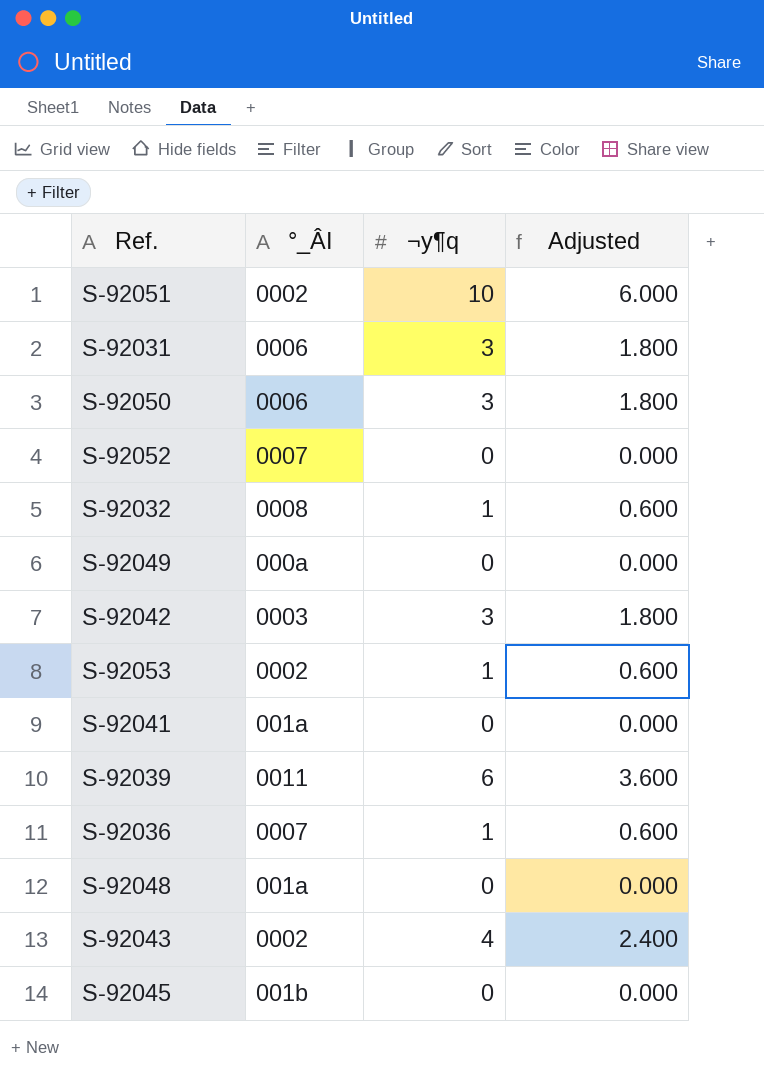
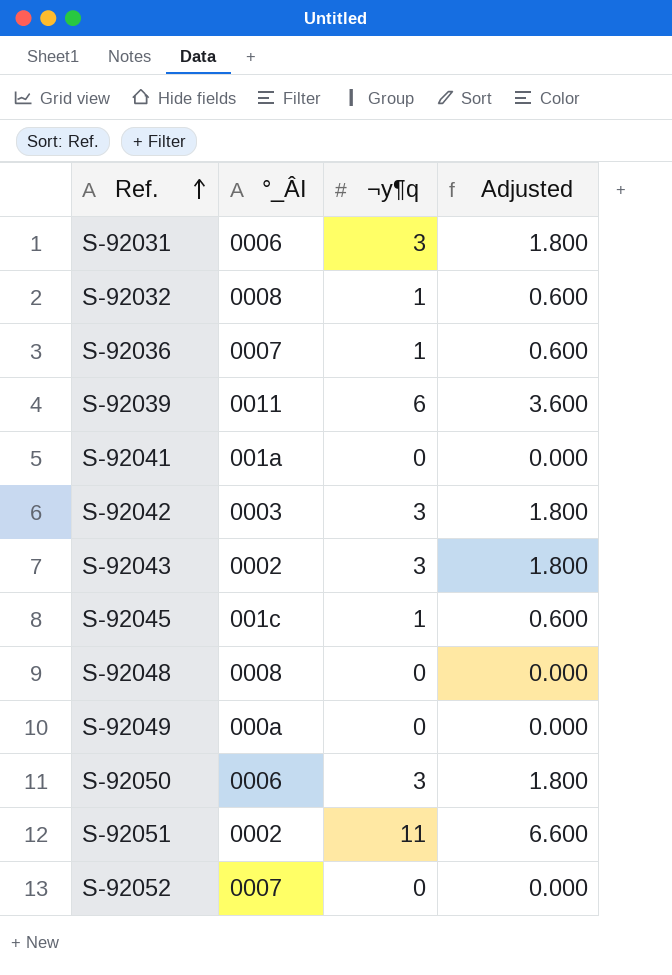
row order: none -> Ref. ascending
row S-92053: 0002 | 1 | 0.600 -> none
S-92043 | ¬y¶q: 4 -> 3
S-92043 | Adjusted: 2.400 -> 1.800
S-92045 | °_ÂI: 001b -> 001c
S-92045 | ¬y¶q: 0 -> 1
S-92045 | Adjusted: 0.000 -> 0.600
S-92048 | °_ÂI: 001a -> 0008
S-92051 | ¬y¶q: 10 -> 11
S-92051 | Adjusted: 6.000 -> 6.600

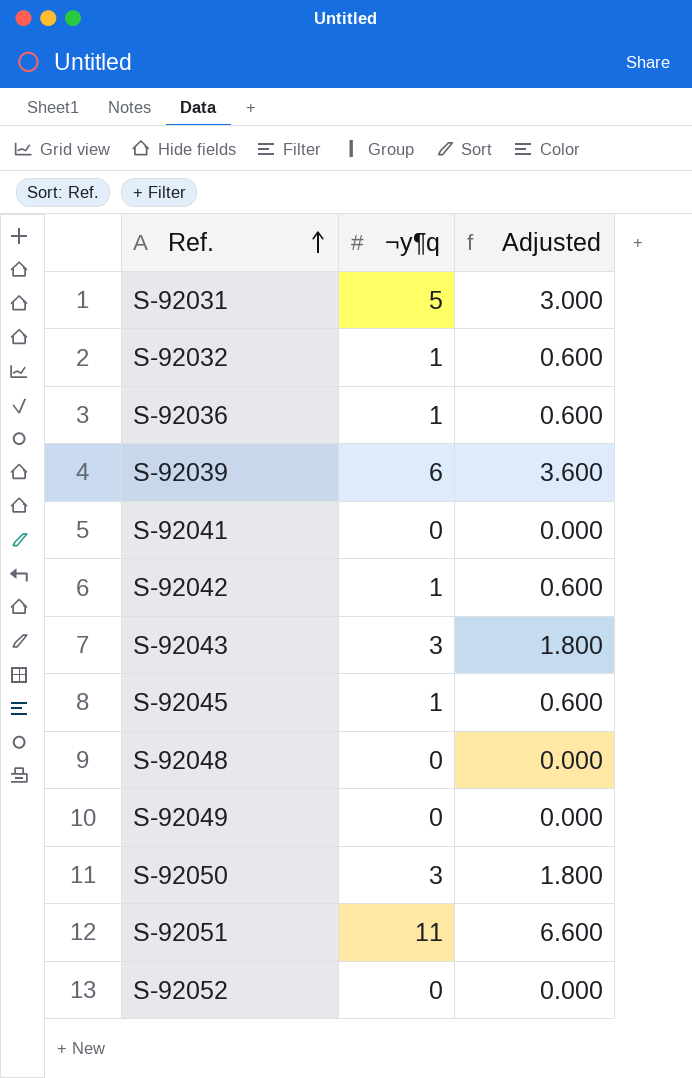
column °_ÂI | position: 2 -> none
S-92031 | ¬y¶q: 3 -> 5
S-92031 | Adjusted: 1.800 -> 3.000
S-92042 | ¬y¶q: 3 -> 1
S-92042 | Adjusted: 1.800 -> 0.600

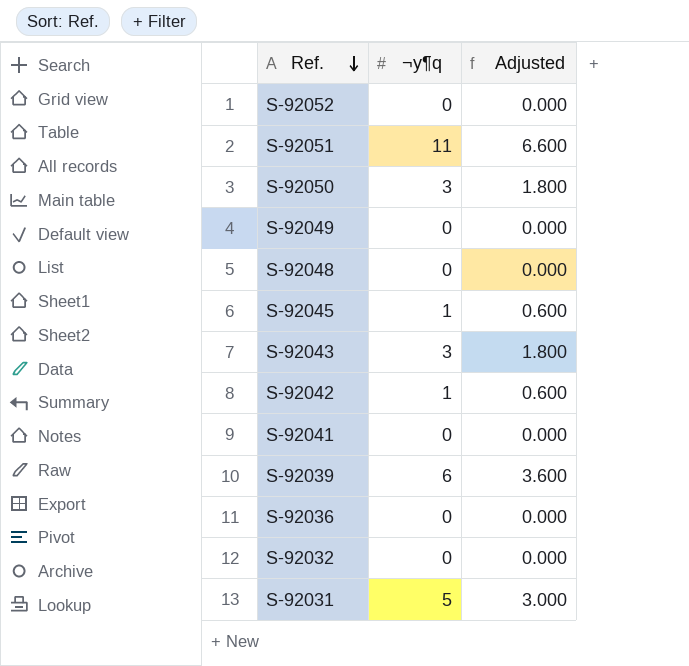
row order: Ref. ascending -> Ref. descending
S-92036 | ¬y¶q: 1 -> 0
S-92036 | Adjusted: 0.600 -> 0.000
S-92032 | ¬y¶q: 1 -> 0
S-92032 | Adjusted: 0.600 -> 0.000

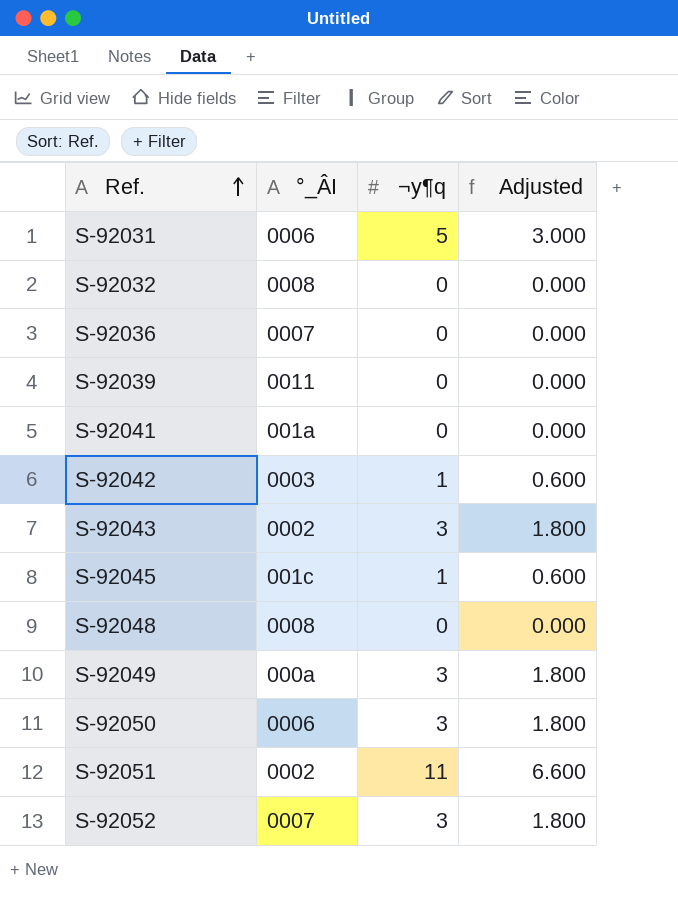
row order: Ref. descending -> Ref. ascending
column °_ÂI | position: none -> 2
S-92039 | ¬y¶q: 6 -> 0
S-92039 | Adjusted: 3.600 -> 0.000
S-92049 | ¬y¶q: 0 -> 3
S-92049 | Adjusted: 0.000 -> 1.800
S-92052 | ¬y¶q: 0 -> 3
S-92052 | Adjusted: 0.000 -> 1.800

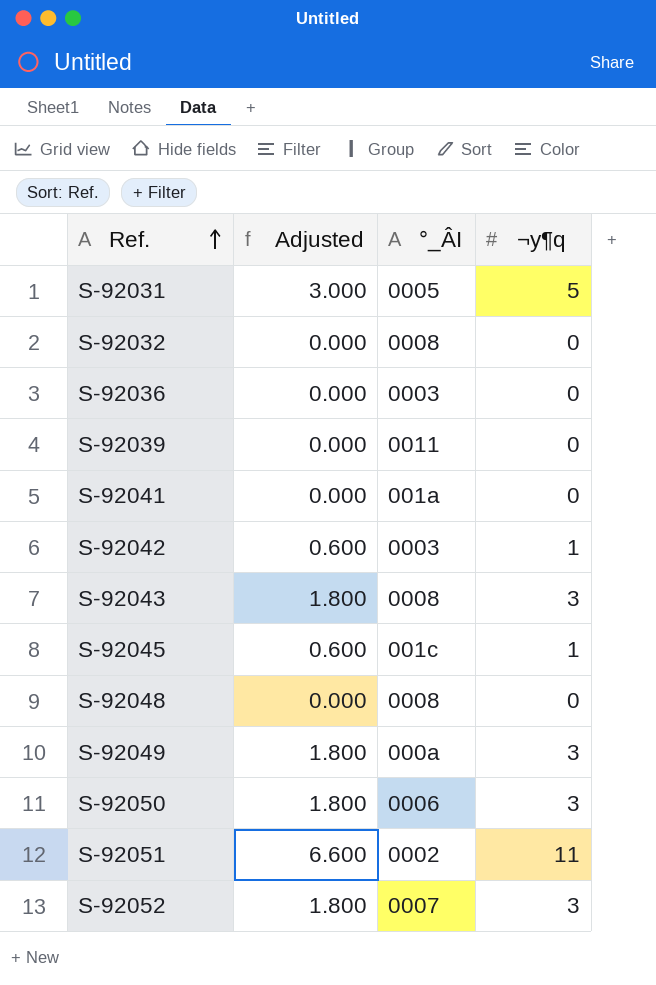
column Adjusted | position: 4 -> 2
S-92031 | °_ÂI: 0006 -> 0005
S-92036 | °_ÂI: 0007 -> 0003
S-92043 | °_ÂI: 0002 -> 0008

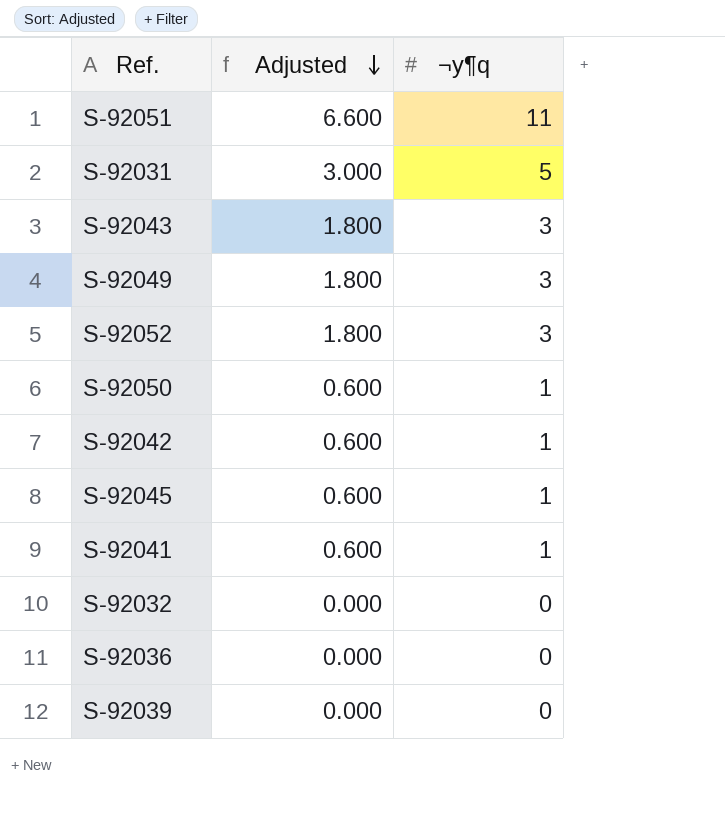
row order: Ref. ascending -> Adjusted descending
column °_ÂI | position: 3 -> none
row S-92048: 0.000 | 0008 | 0 -> none
S-92050 | Adjusted: 1.800 -> 0.600
S-92050 | ¬y¶q: 3 -> 1
S-92041 | Adjusted: 0.000 -> 0.600
S-92041 | ¬y¶q: 0 -> 1

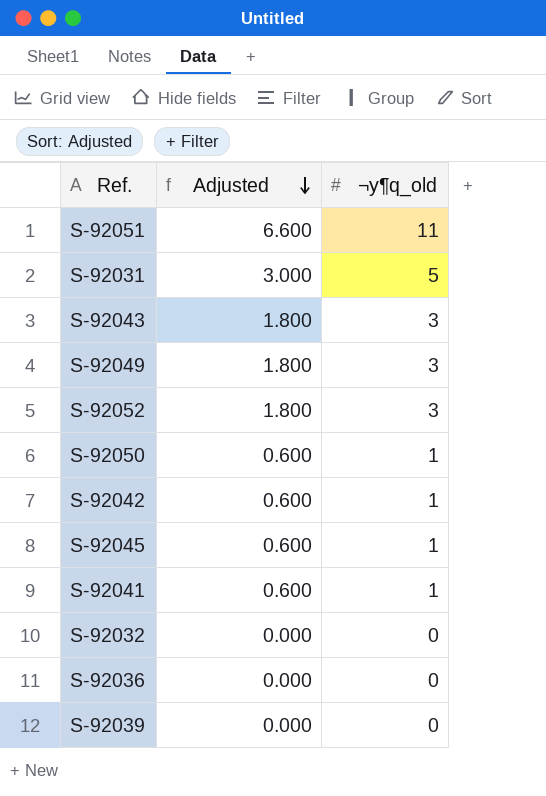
column name: ¬y¶q -> ¬y¶q_old

